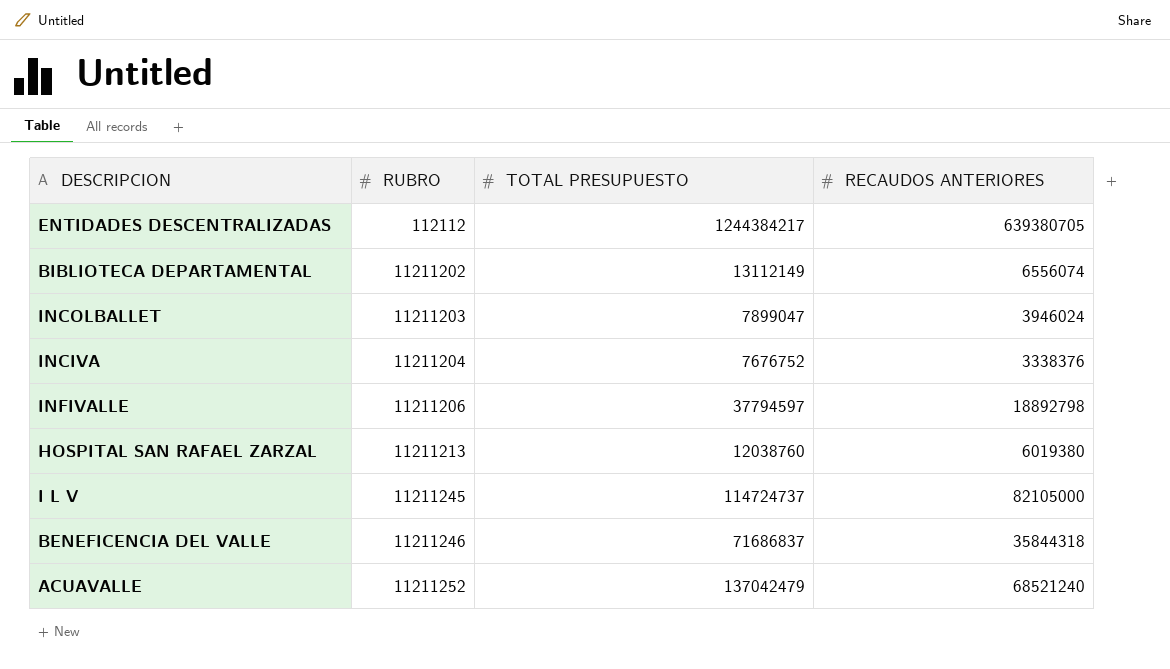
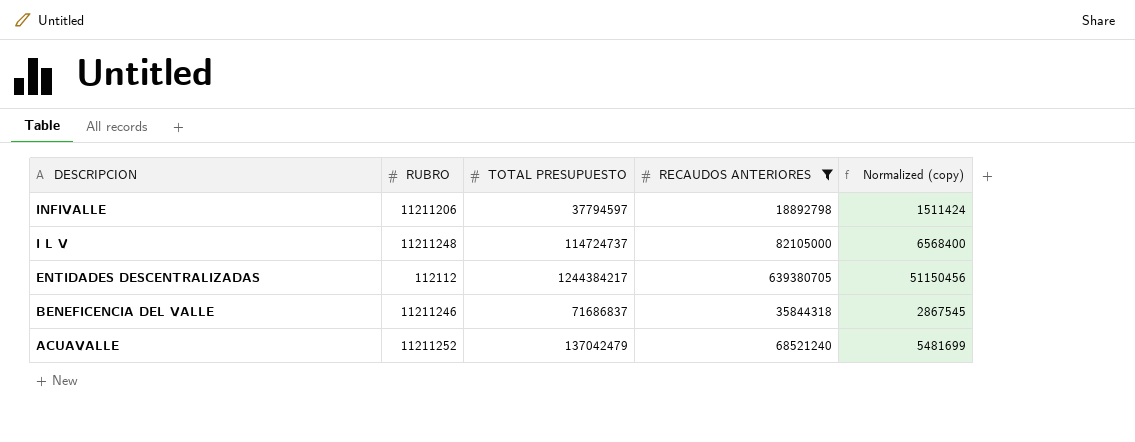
filter: none -> RECAUDOS ANTERIORES >= 18892798
row order: RUBRO ascending -> DESCRIPCION descending
column Normalized (copy) | formula: none -> [RECAUDOS ANTERIORES] * 0.08
I L V | RUBRO: 11211245 -> 11211248

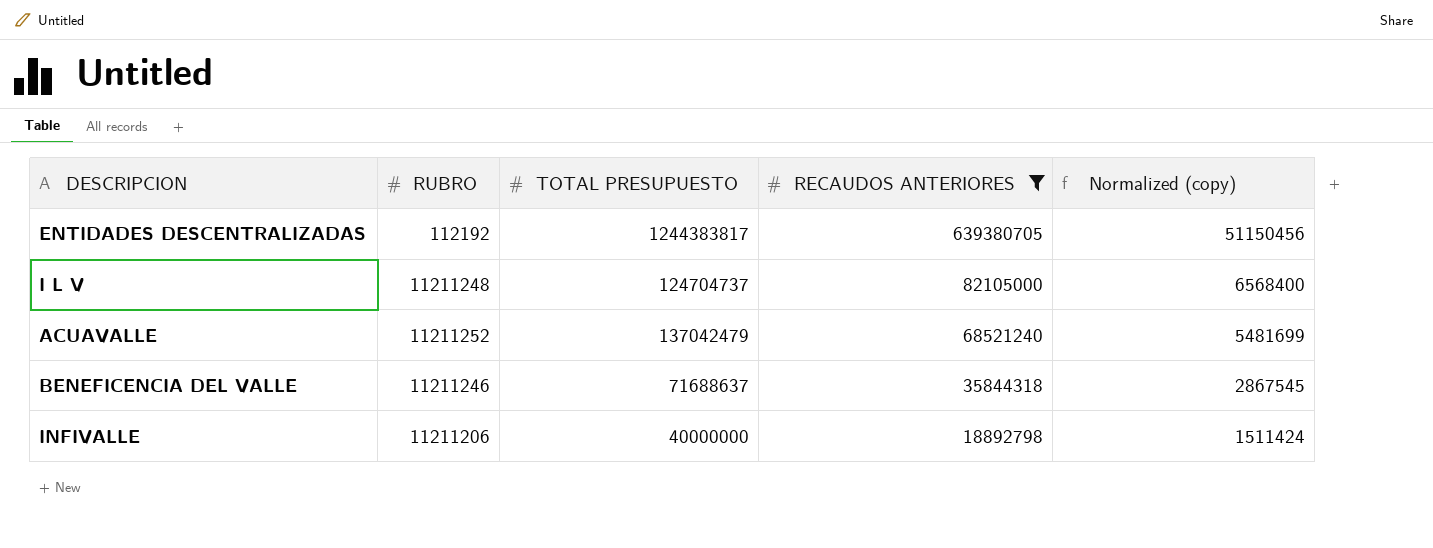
row order: DESCRIPCION descending -> RECAUDOS ANTERIORES descending
ENTIDADES DESCENTRALIZADAS | RUBRO: 112112 -> 112192
ENTIDADES DESCENTRALIZADAS | TOTAL PRESUPUESTO: 1244384217 -> 1244383817
I L V | TOTAL PRESUPUESTO: 114724737 -> 124704737
BENEFICENCIA DEL VALLE | TOTAL PRESUPUESTO: 71686837 -> 71688637
INFIVALLE | TOTAL PRESUPUESTO: 37794597 -> 40000000

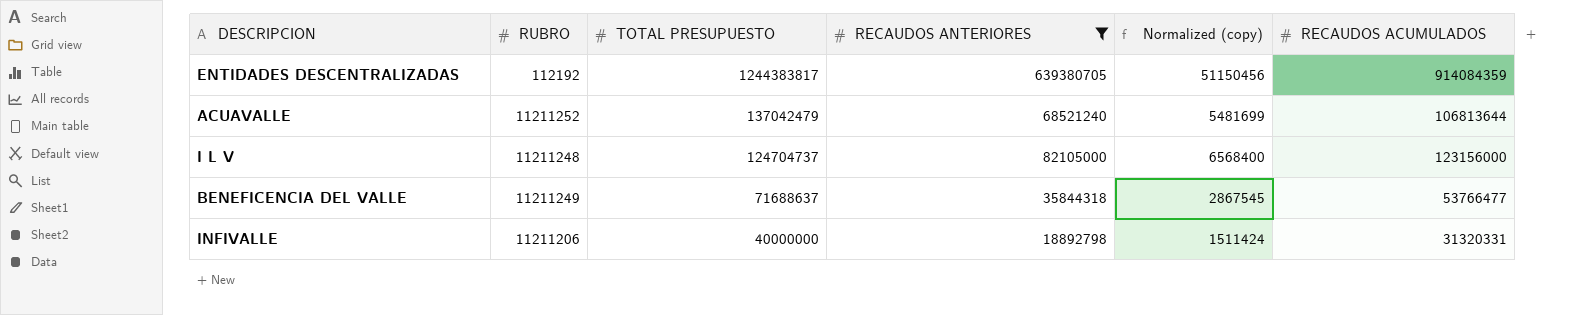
row order: RECAUDOS ANTERIORES descending -> TOTAL PRESUPUESTO descending
column RECAUDOS ACUMULADOS | position: none -> 6
BENEFICENCIA DEL VALLE | RUBRO: 11211246 -> 11211249

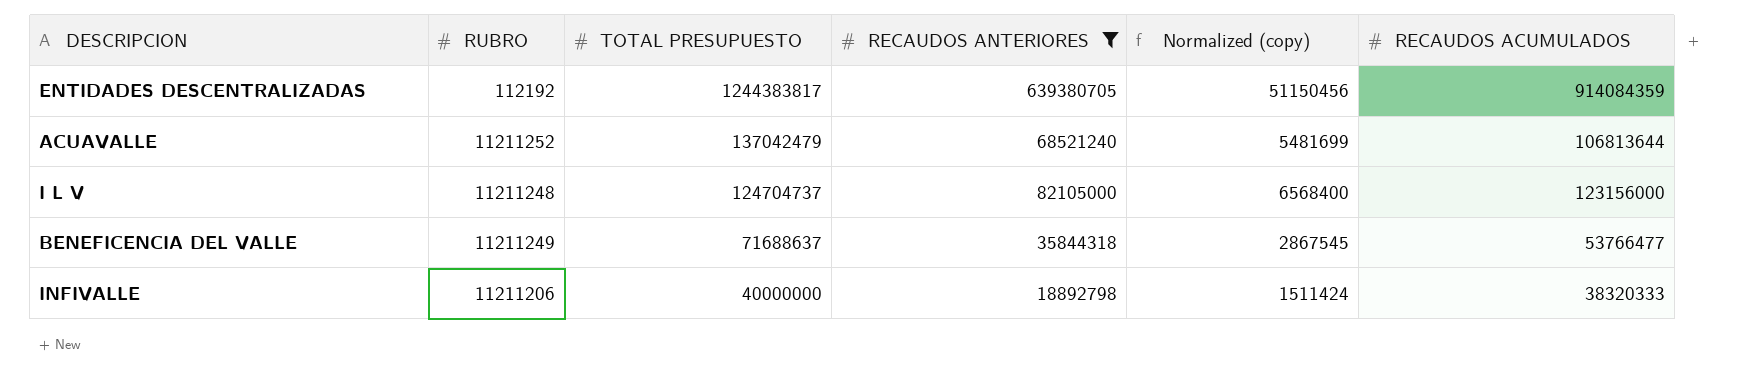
INFIVALLE | RECAUDOS ACUMULADOS: 31320331 -> 38320333

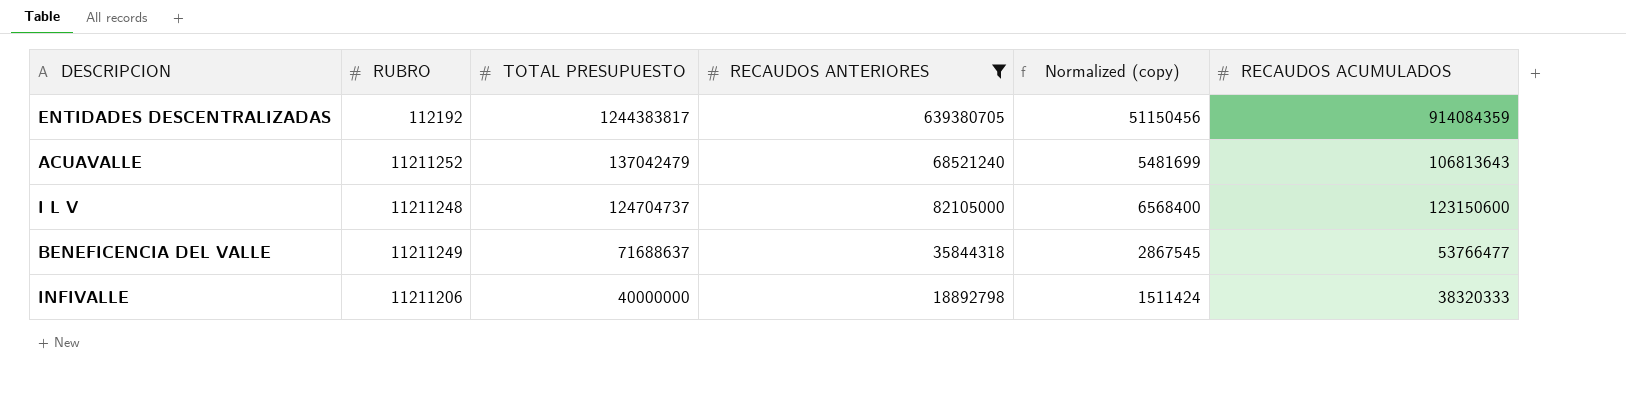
ACUAVALLE | RECAUDOS ACUMULADOS: 106813644 -> 106813643
I L V | RECAUDOS ACUMULADOS: 123156000 -> 123150600

